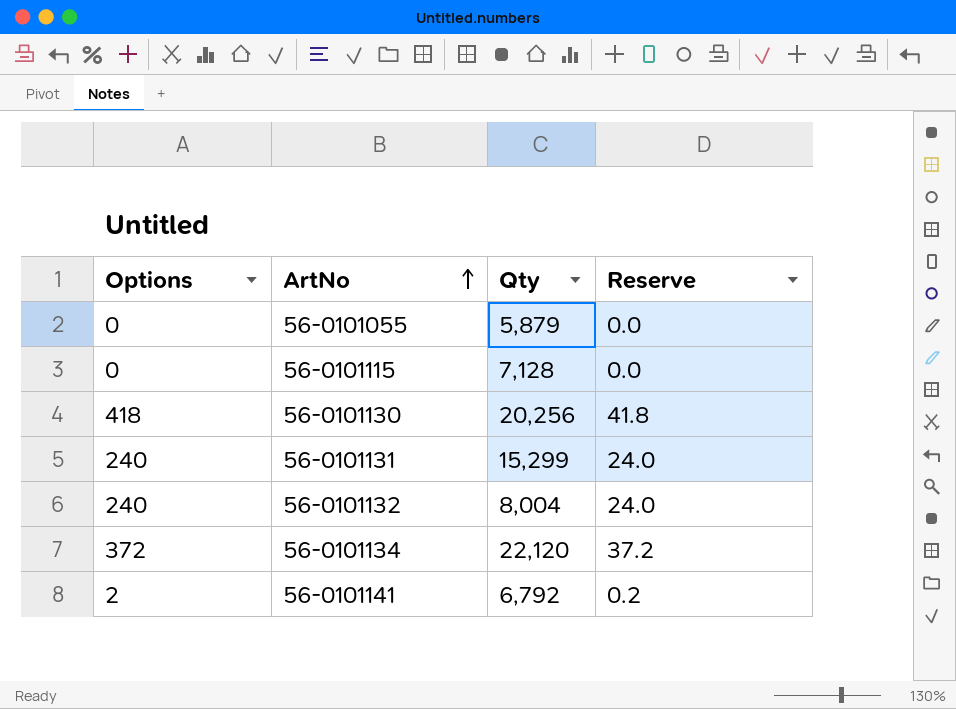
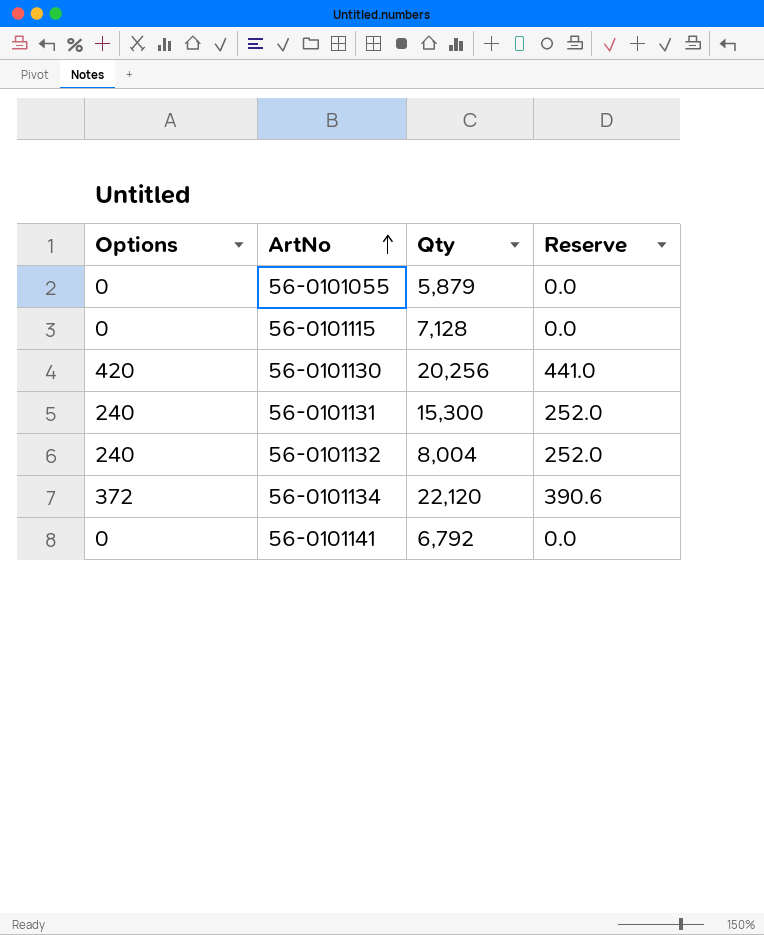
column Reserve | formula: [Options] * 0.1 -> [Options] * 1.05
56-0101130 | Options: 418 -> 420
56-0101131 | Qty: 15,299 -> 15,300
56-0101141 | Options: 2 -> 0

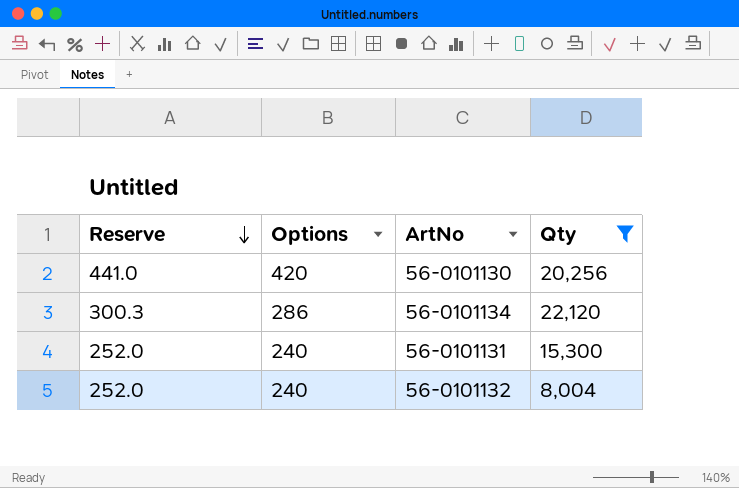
filter: none -> Qty >= 8,004
row order: ArtNo ascending -> Reserve descending
column Reserve | position: 4 -> 1
56-0101134 | Reserve: 390.6 -> 300.3
56-0101134 | Options: 372 -> 286

